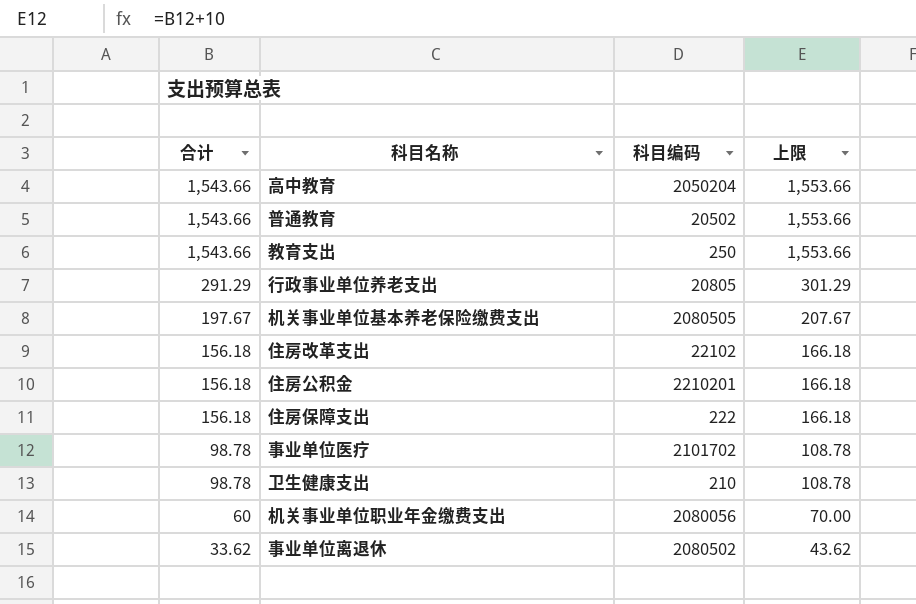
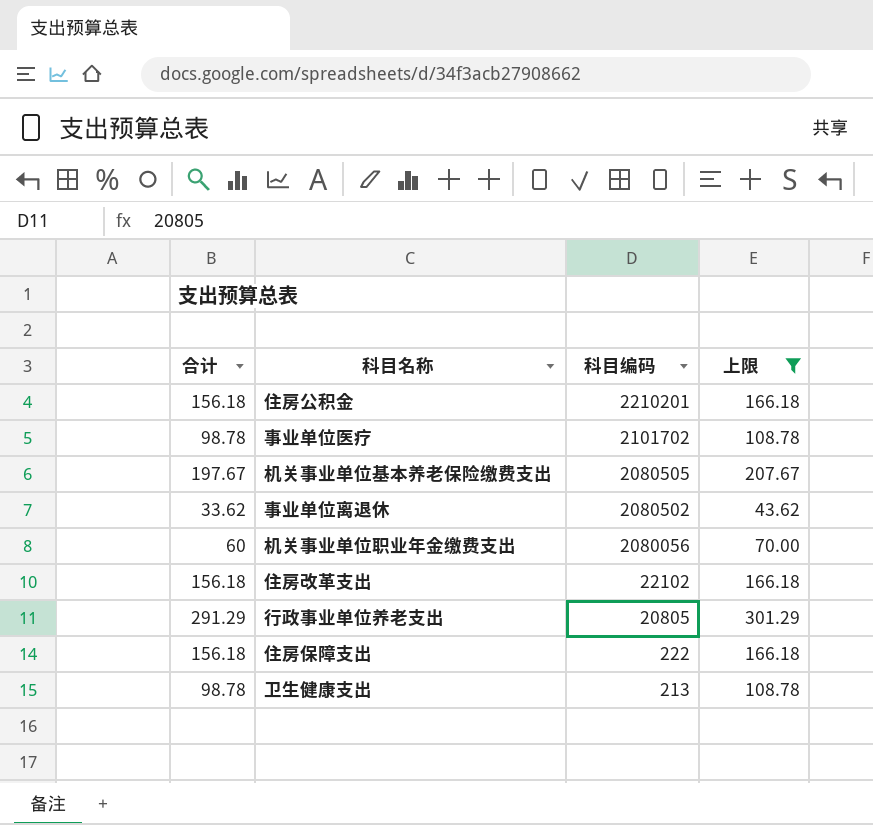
filter: none -> 上限 != 1,553.66
row order: 合计 descending -> 科目编码 descending
卫生健康支出 | 科目编码: 210 -> 213

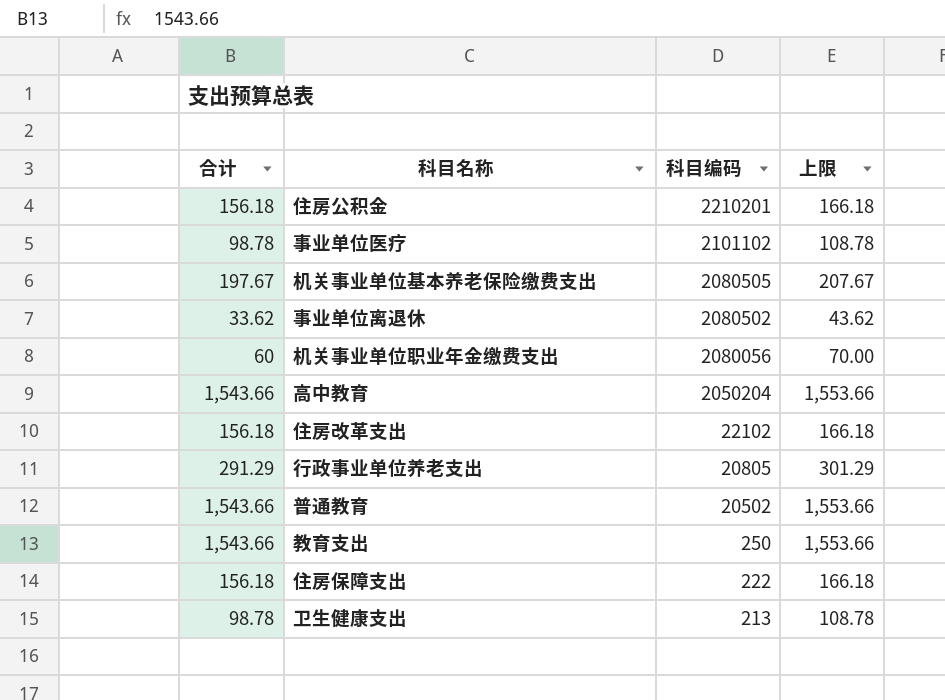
filter: 上限 != 1,553.66 -> none
事业单位医疗 | 科目编码: 2101702 -> 2101102

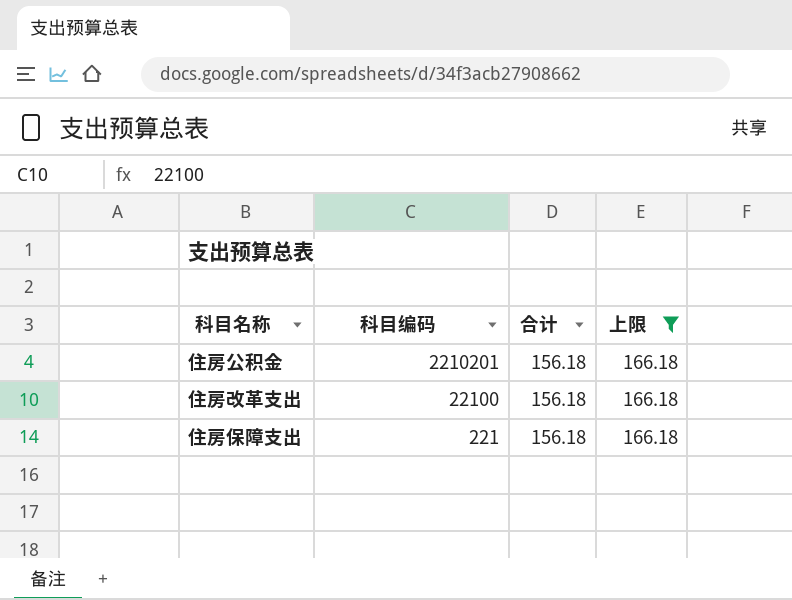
filter: none -> 上限 = 166.18
column 合计 | position: 1 -> 3
住房改革支出 | 科目编码: 22102 -> 22100
住房保障支出 | 科目编码: 222 -> 221

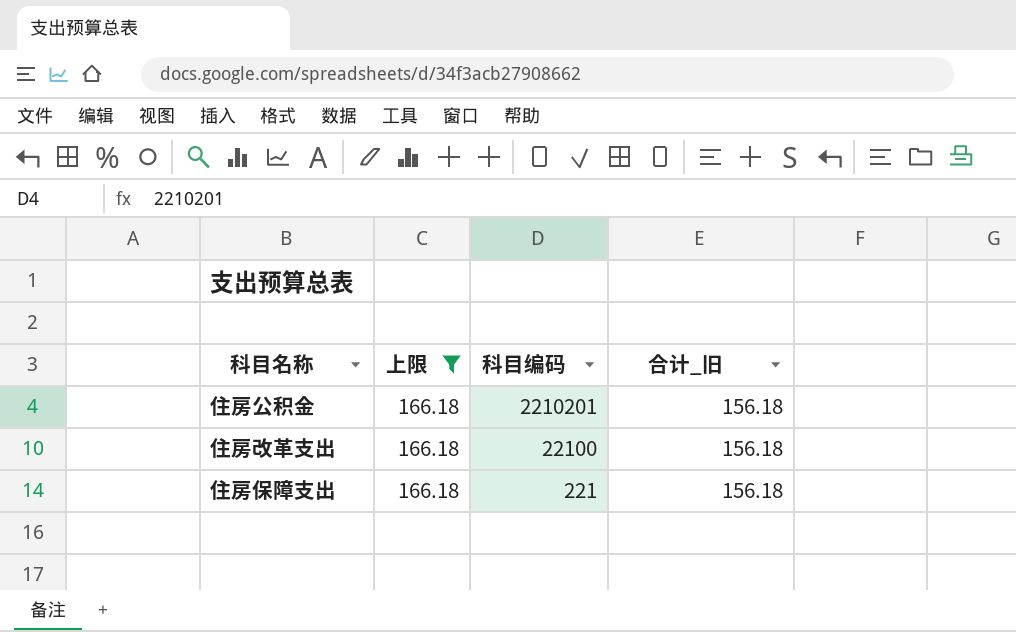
column 上限 | position: 4 -> 2
column name: 合计 -> 合计_旧

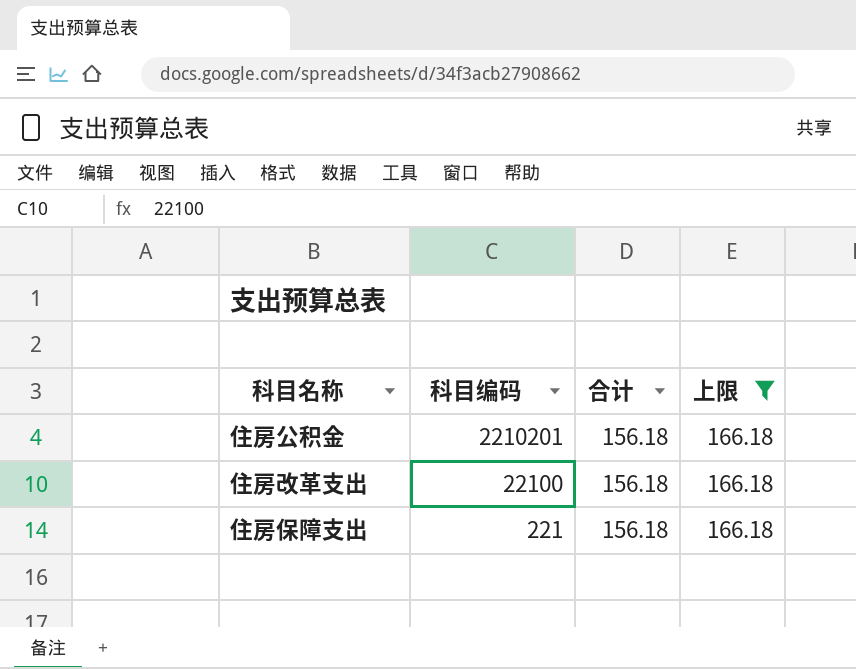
column name: 合计_旧 -> 合计
column 上限 | position: 2 -> 4

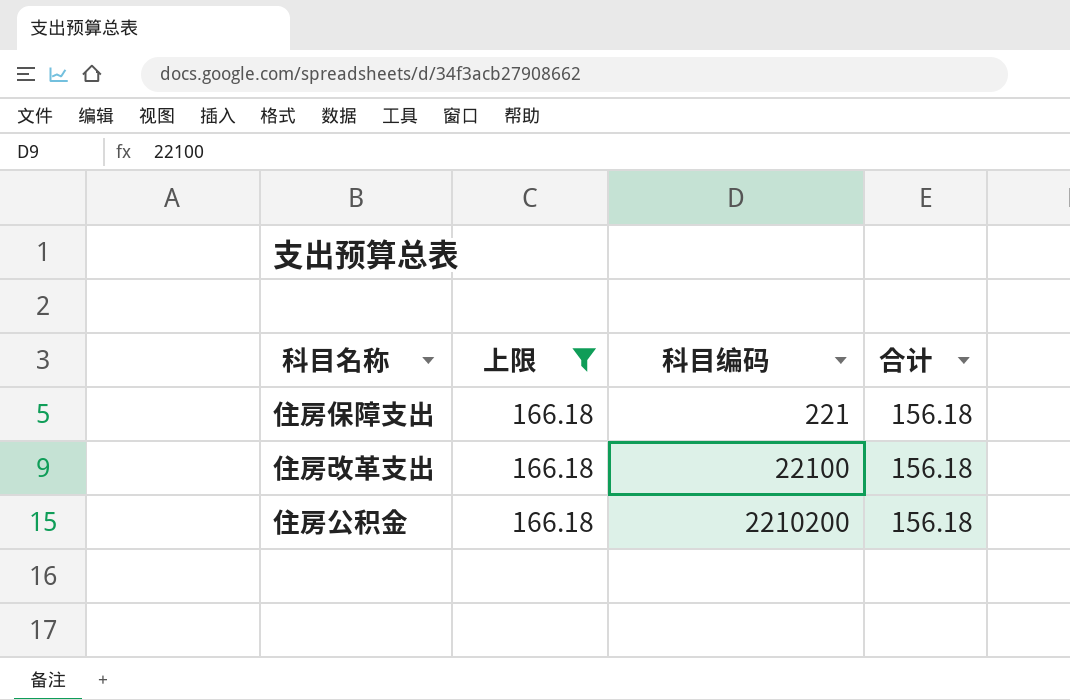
row order: 科目编码 descending -> 科目编码 ascending
column 上限 | position: 4 -> 2
住房公积金 | 科目编码: 2210201 -> 2210200

